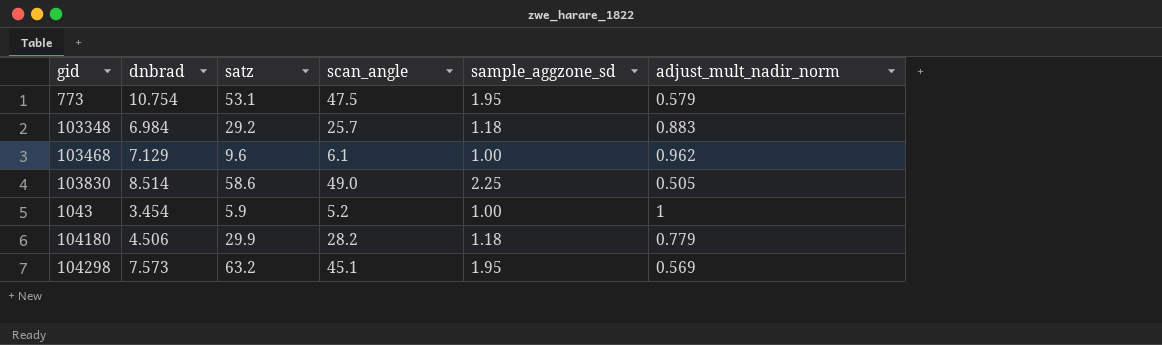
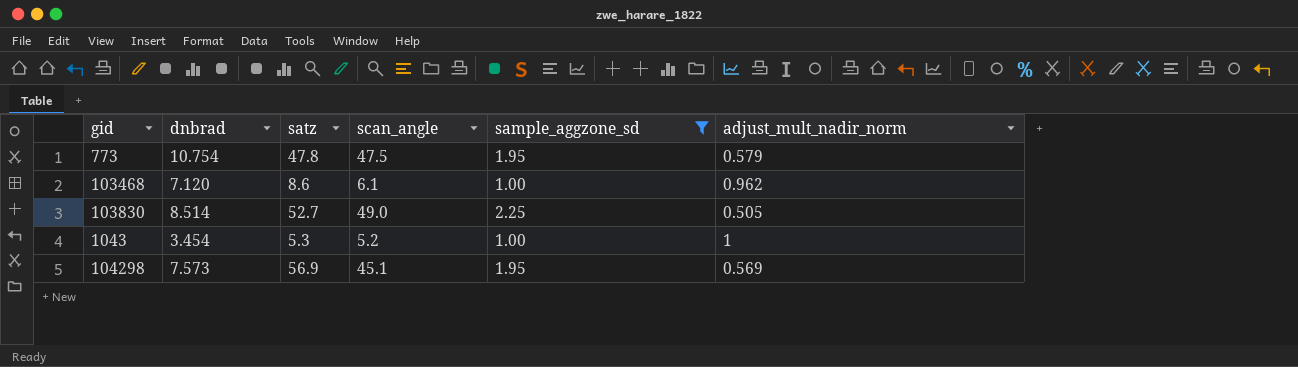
filter: none -> sample_aggzone_sd != 1.18
773 | satz: 53.1 -> 47.8
103468 | dnbrad: 7.129 -> 7.120
103468 | satz: 9.6 -> 8.6
103830 | satz: 58.6 -> 52.7
1043 | satz: 5.9 -> 5.3
104298 | satz: 63.2 -> 56.9

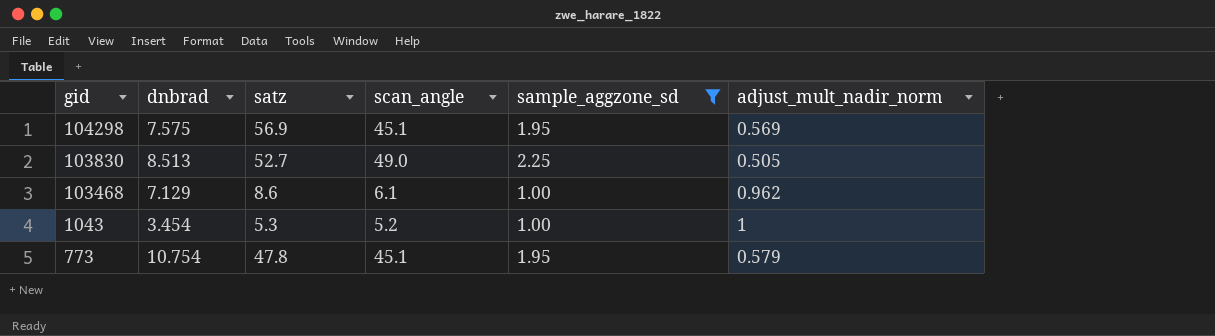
row order: none -> gid descending
104298 | dnbrad: 7.573 -> 7.575
103830 | dnbrad: 8.514 -> 8.513
103468 | dnbrad: 7.120 -> 7.129
773 | scan_angle: 47.5 -> 45.1

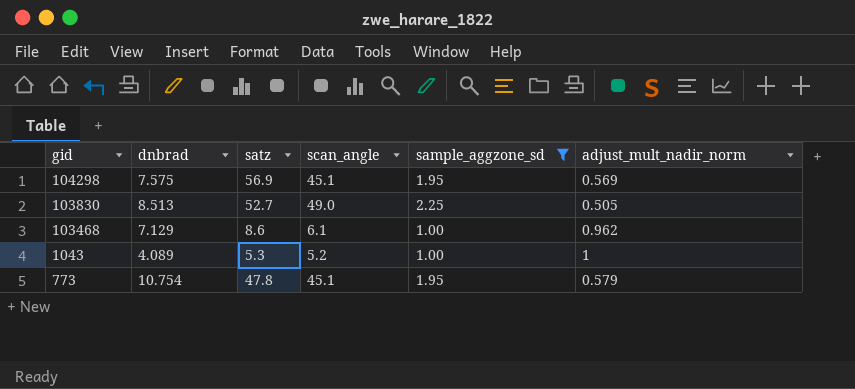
1043 | dnbrad: 3.454 -> 4.089

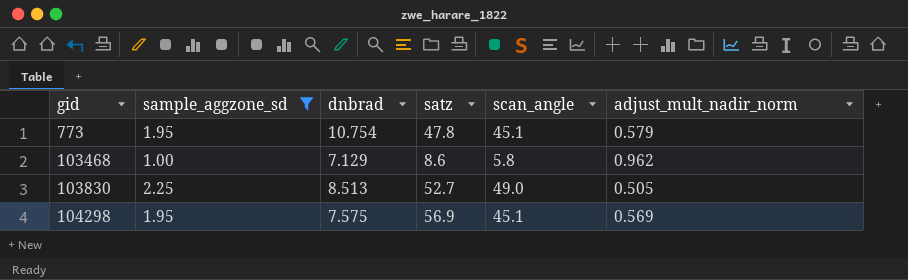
row order: gid descending -> gid ascending
column sample_aggzone_sd | position: 5 -> 2
row 1043: 4.089 | 5.3 | 5.2 | 1.00 | 1 -> none
103468 | scan_angle: 6.1 -> 5.8

